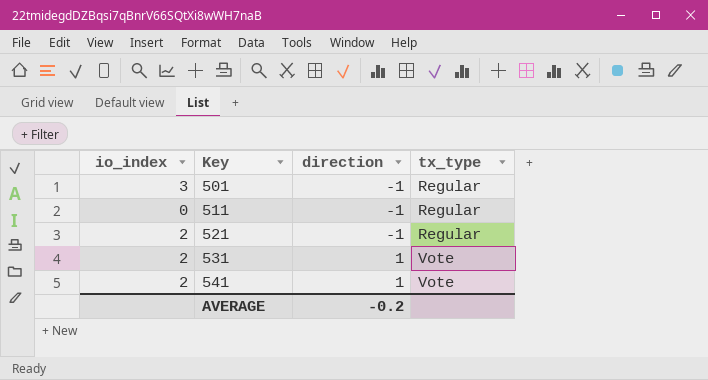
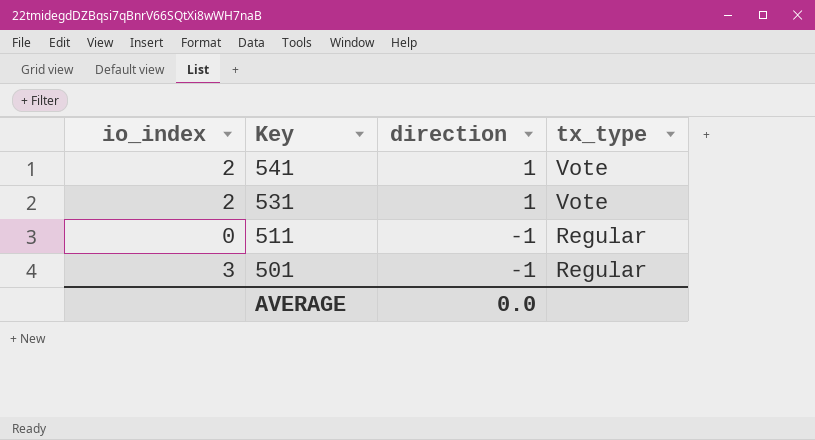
row order: Key ascending -> Key descending
row 521: 2 | -1 | Regular -> none
AVERAGE | direction: -0.2 -> 0.0

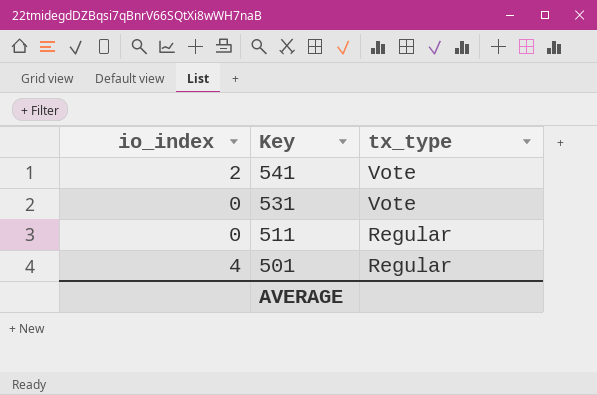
column direction | position: 3 -> none
531 | io_index: 2 -> 0
501 | io_index: 3 -> 4

